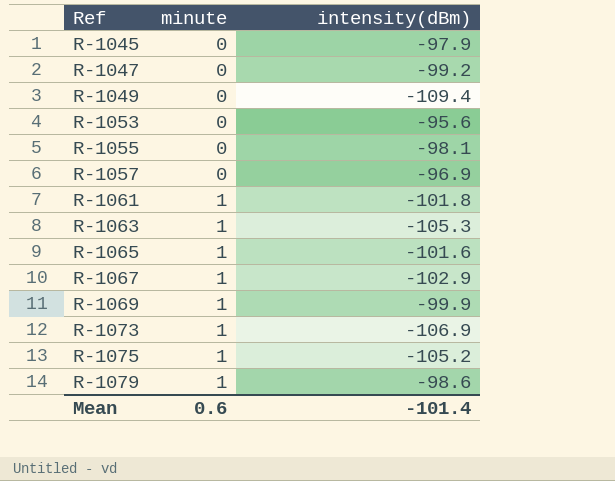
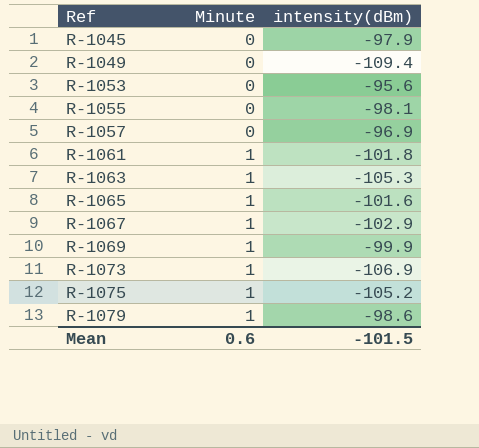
column name: minute -> Minute
row R-1047: 0 | -99.2 -> none
Mean | intensity(dBm): -101.4 -> -101.5

